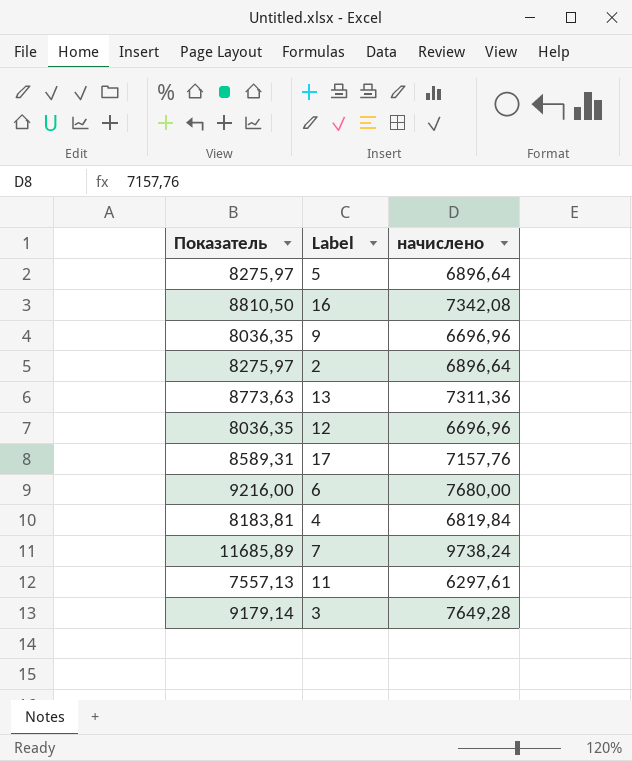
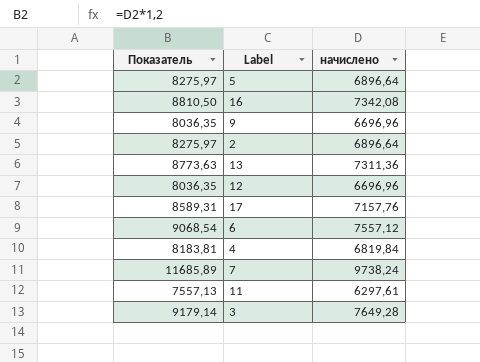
6 | Показатель: 9216,00 -> 9068,54
6 | начислено: 7680,00 -> 7557,12

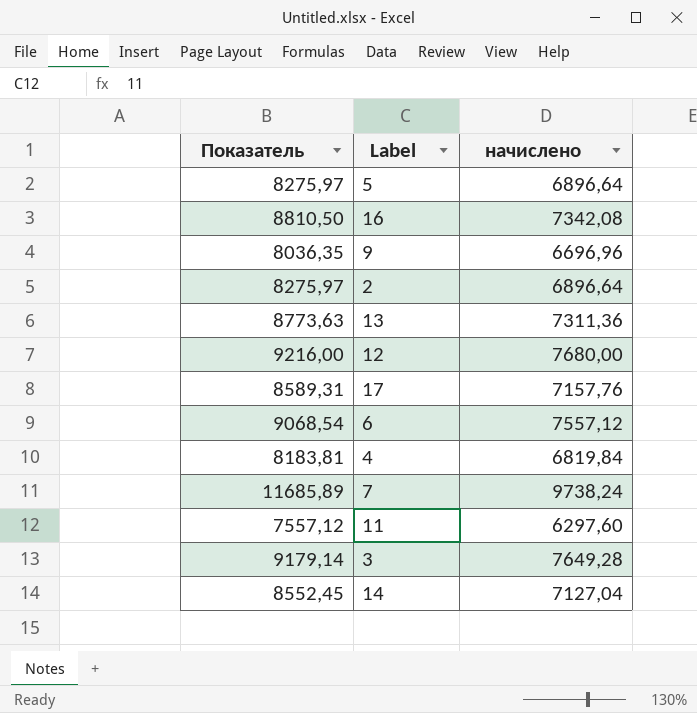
12 | Показатель: 8036,35 -> 9216,00
12 | начислено: 6696,96 -> 7680,00
11 | Показатель: 7557,13 -> 7557,12
11 | начислено: 6297,61 -> 6297,60
row 14: none -> 8552,45 | 7127,04

